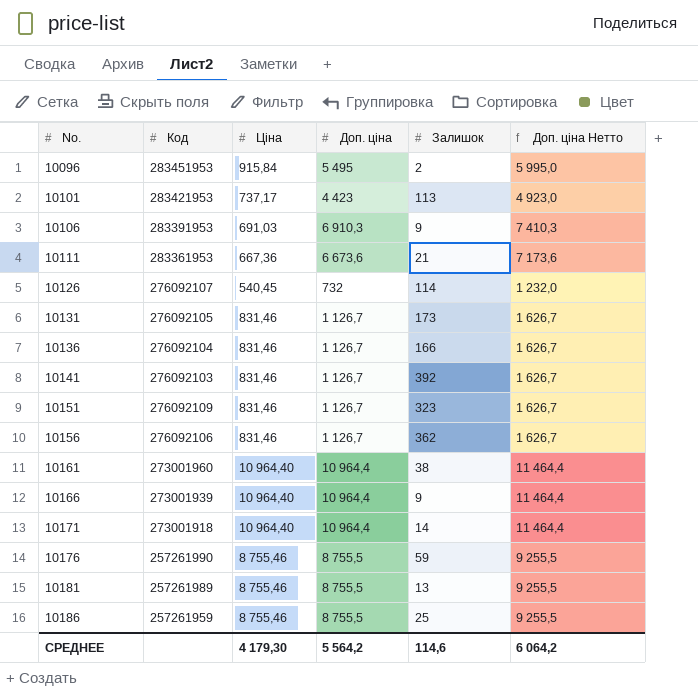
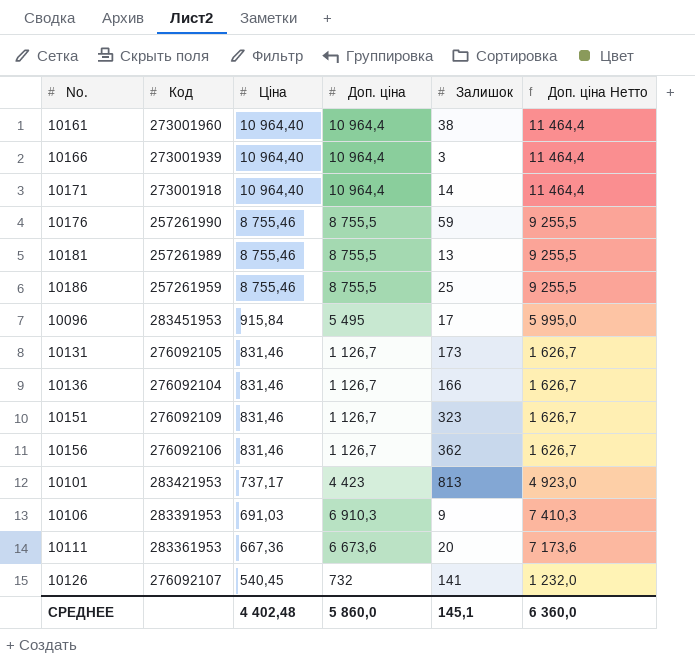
row order: No. ascending -> Ціна descending
row 10141: 276092103 | 831,46 | 1 126,7 | 392 | 1 626,7 -> none
10166 | Залишок: 9 -> 3
10096 | Залишок: 2 -> 17
10101 | Залишок: 113 -> 813
10111 | Залишок: 21 -> 20
10126 | Залишок: 114 -> 141
СРЕДНЕЕ | Ціна: 4 179,30 -> 4 402,48
СРЕДНЕЕ | Доп. ціна: 5 564,2 -> 5 860,0
СРЕДНЕЕ | Залишок: 114,6 -> 145,1
СРЕДНЕЕ | Доп. ціна Нетто: 6 064,2 -> 6 360,0

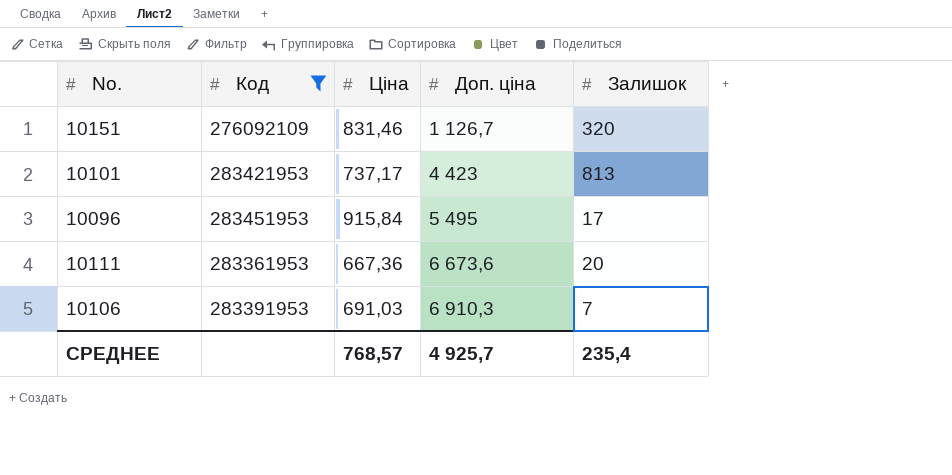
filter: none -> Код >= 276092109
row order: Ціна descending -> Доп. ціна ascending
column Доп. ціна Нетто | formula: [Доп. ціна] + 500 -> none
10151 | Залишок: 323 -> 320
10106 | Залишок: 9 -> 7
СРЕДНЕЕ | Ціна: 4 402,48 -> 768,57
СРЕДНЕЕ | Доп. ціна: 5 860,0 -> 4 925,7
СРЕДНЕЕ | Залишок: 145,1 -> 235,4

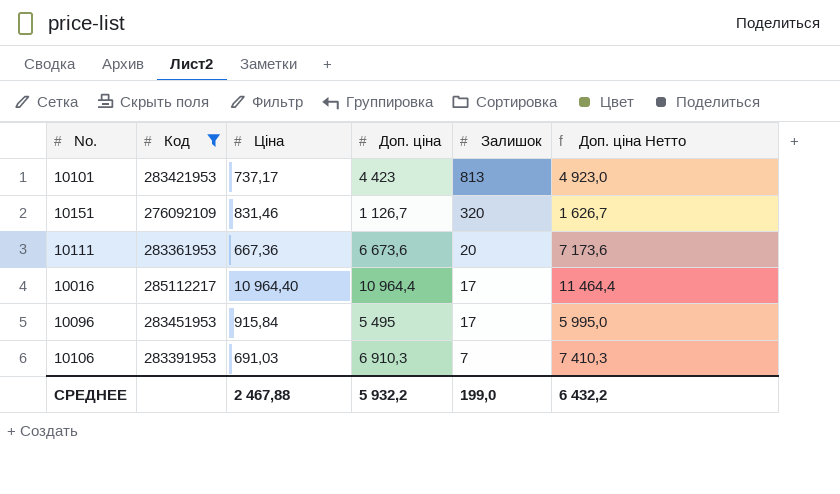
row order: Доп. ціна ascending -> Залишок descending
column Доп. ціна Нетто | formula: none -> [Доп. ціна] + 500
row 10016: none -> 285112217 | 10 964,40 | 10 964,4 | 17 | 11 464,4
СРЕДНЕЕ | Ціна: 768,57 -> 2 467,88
СРЕДНЕЕ | Доп. ціна: 4 925,7 -> 5 932,2
СРЕДНЕЕ | Залишок: 235,4 -> 199,0

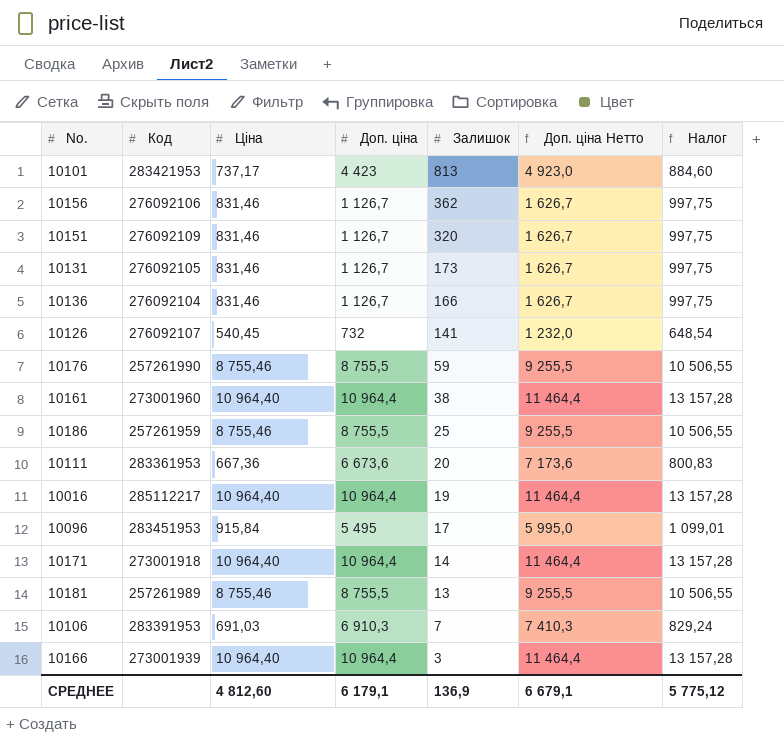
filter: Код >= 276092109 -> none
column Налог | formula: none -> [Ціна] * 1,2
10016 | Залишок: 17 -> 19
СРЕДНЕЕ | Ціна: 2 467,88 -> 4 812,60
СРЕДНЕЕ | Доп. ціна: 5 932,2 -> 6 179,1
СРЕДНЕЕ | Залишок: 199,0 -> 136,9
СРЕДНЕЕ | Доп. ціна Нетто: 6 432,2 -> 6 679,1

